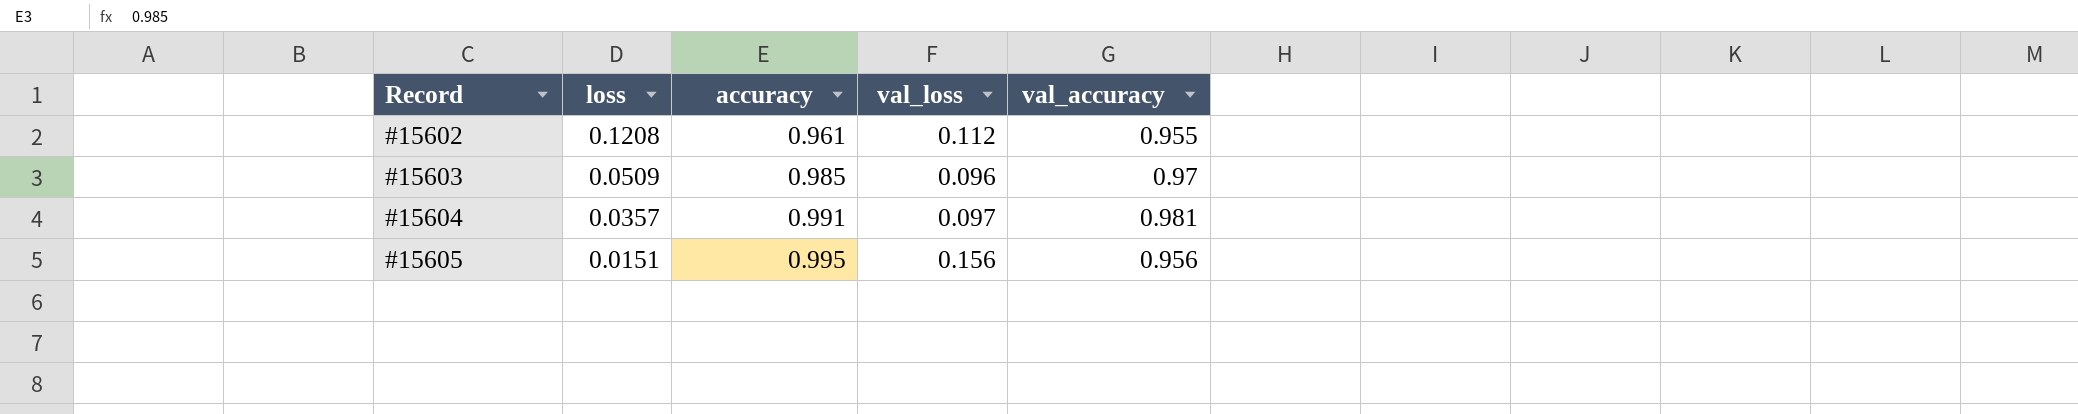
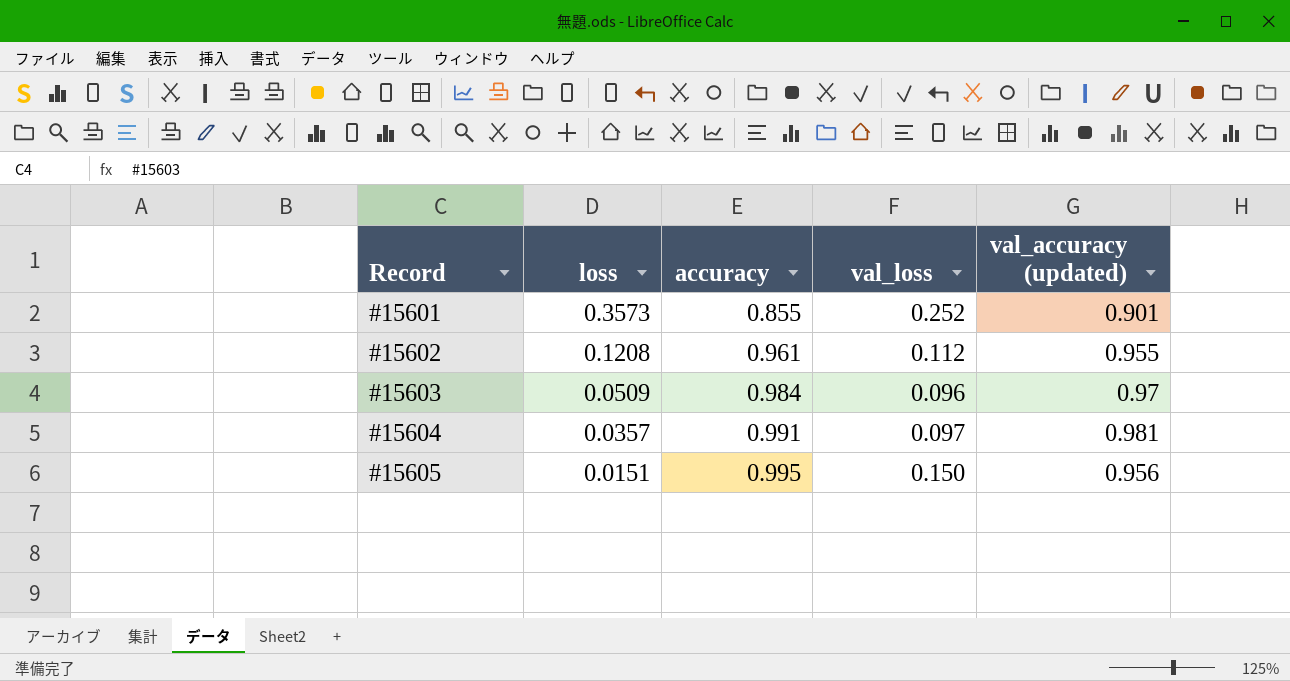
column name: val_accuracy -> val_accuracy (updated)
row #15601: none -> 0.3573 | 0.855 | 0.252 | 0.901
#15603 | accuracy: 0.985 -> 0.984
#15605 | val_loss: 0.156 -> 0.150

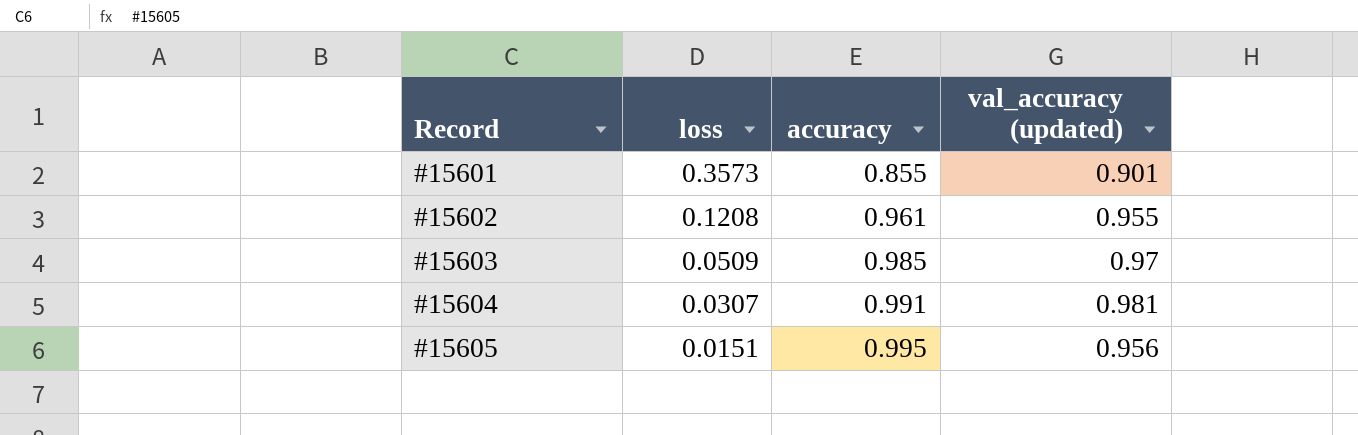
column val_loss | position: 4 -> none
#15603 | accuracy: 0.984 -> 0.985
#15604 | loss: 0.0357 -> 0.0307

